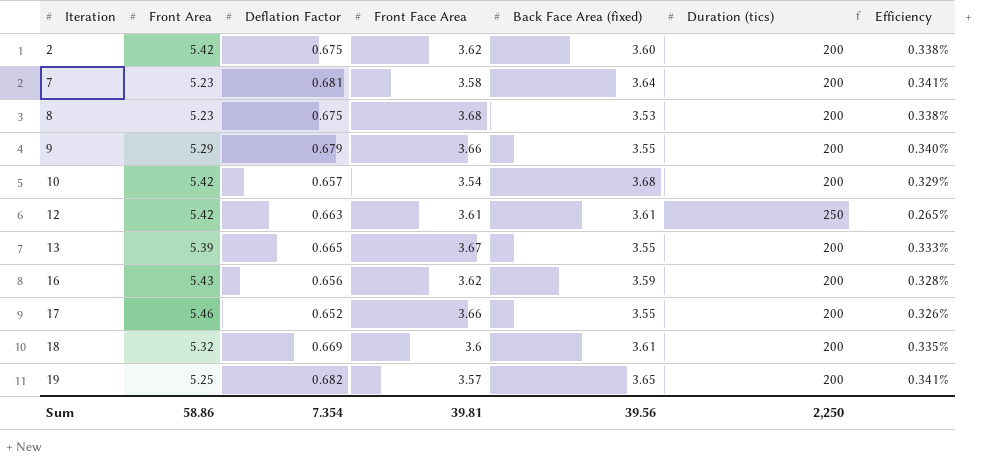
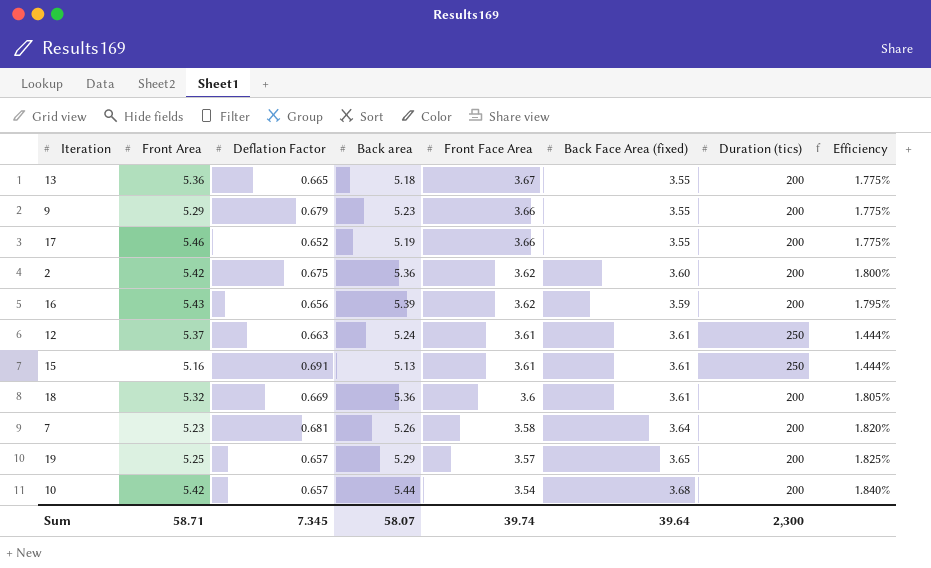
row order: Iteration ascending -> Front Face Area descending
column Back area | position: none -> 4
column Efficiency | formula: [Deflation Factor] / [Duration (tics)] -> [Back Face Area (fixed)] / [Duration (tics)]
row 8: 5.23 | 0.675 | 3.68 | 3.53 | 200 | 0.338% -> none
13 | Front Area: 5.39 -> 5.36
12 | Front Area: 5.42 -> 5.37
row 15: none -> 5.16 | 0.691 | 5.13 | 3.61 | 3.61 | 250 | 1.444%
19 | Deflation Factor: 0.682 -> 0.657
Sum | Front Area: 58.86 -> 58.71
Sum | Deflation Factor: 7.354 -> 7.345
Sum | Front Face Area: 39.81 -> 39.74
Sum | Back Face Area (fixed): 39.56 -> 39.64
Sum | Duration (tics): 2,250 -> 2,300

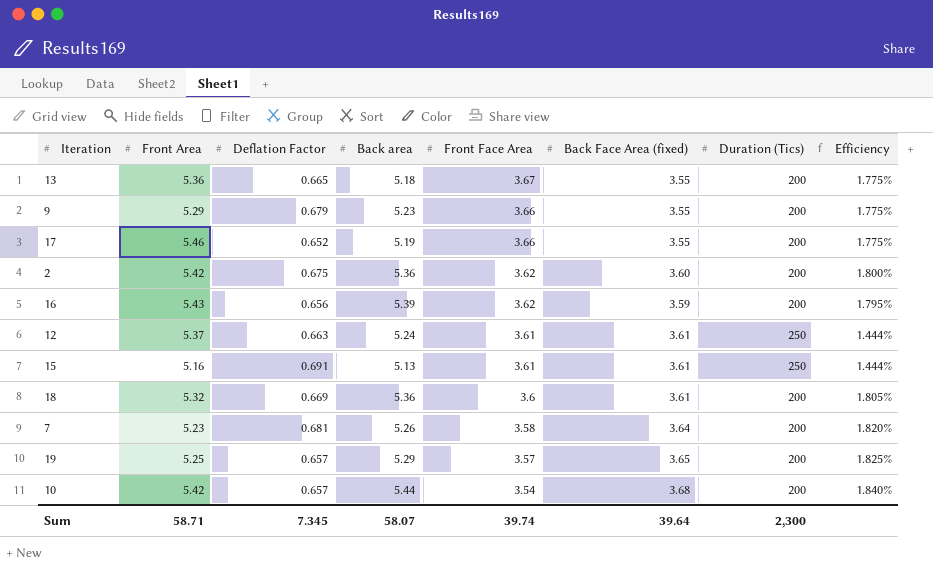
column name: Duration (tics) -> Duration (Tics)

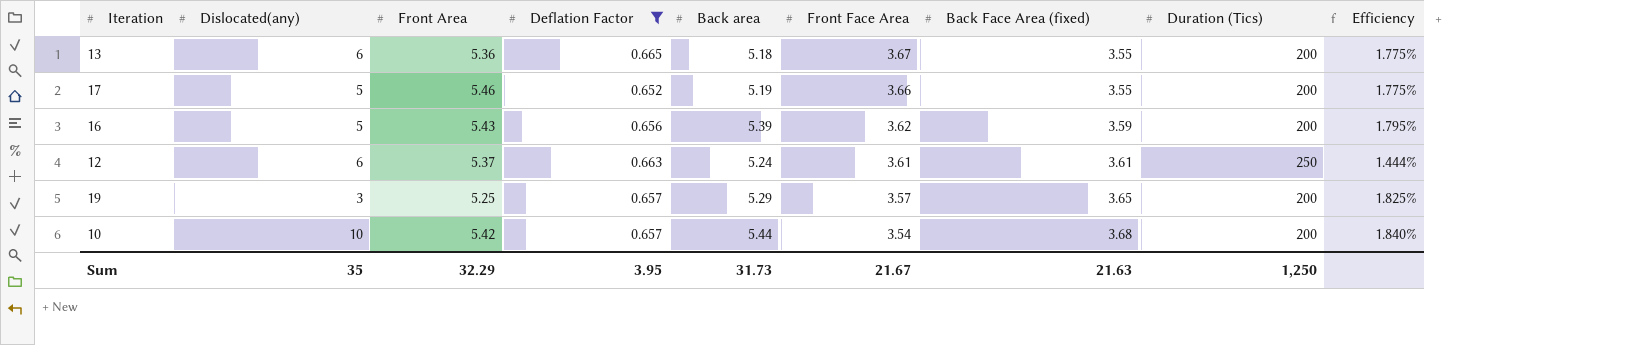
filter: none -> Deflation Factor <= 0.665
column Dislocated(any) | position: none -> 2
Sum | Front Area: 58.71 -> 32.29
Sum | Deflation Factor: 7.345 -> 3.95
Sum | Back area: 58.07 -> 31.73
Sum | Front Face Area: 39.74 -> 21.67
Sum | Back Face Area (fixed): 39.64 -> 21.63
Sum | Duration (Tics): 2,300 -> 1,250

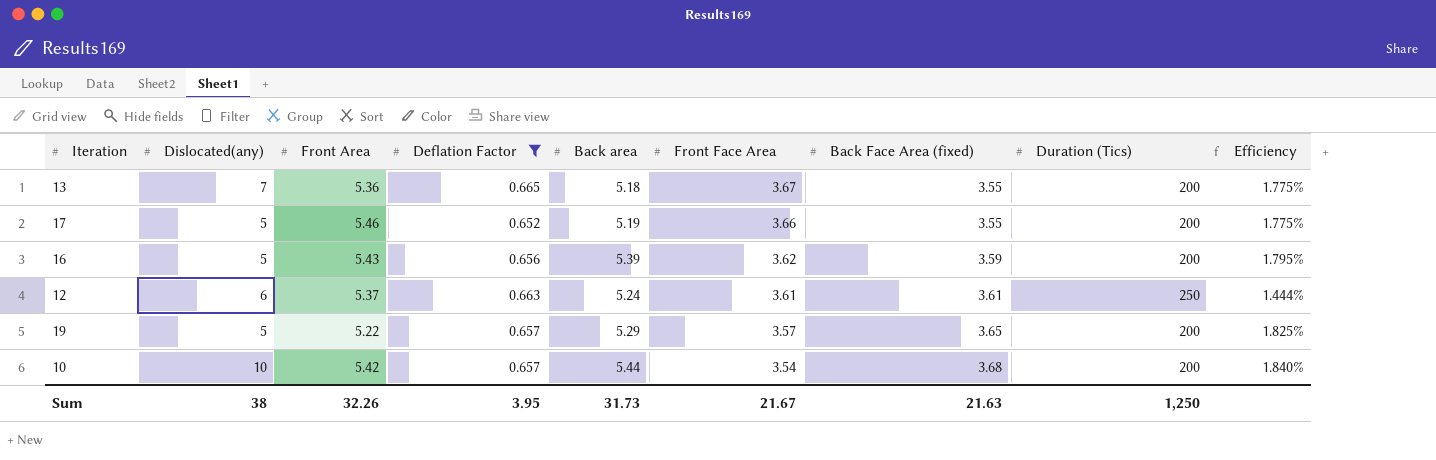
13 | Dislocated(any): 6 -> 7
19 | Dislocated(any): 3 -> 5
19 | Front Area: 5.25 -> 5.22
Sum | Dislocated(any): 35 -> 38
Sum | Front Area: 32.29 -> 32.26

